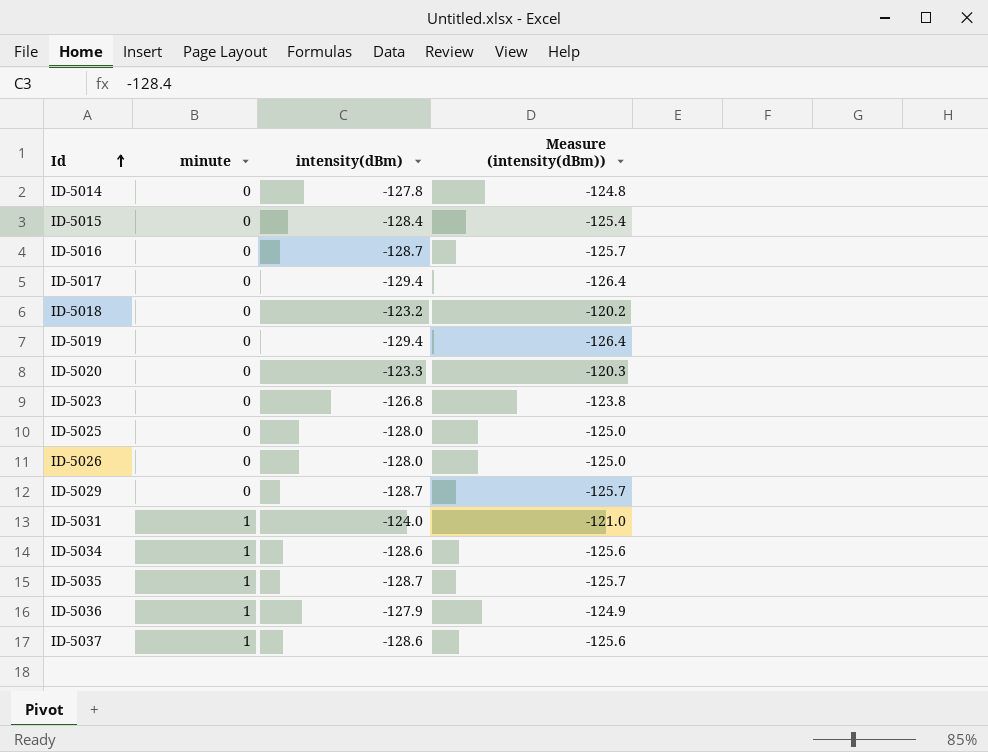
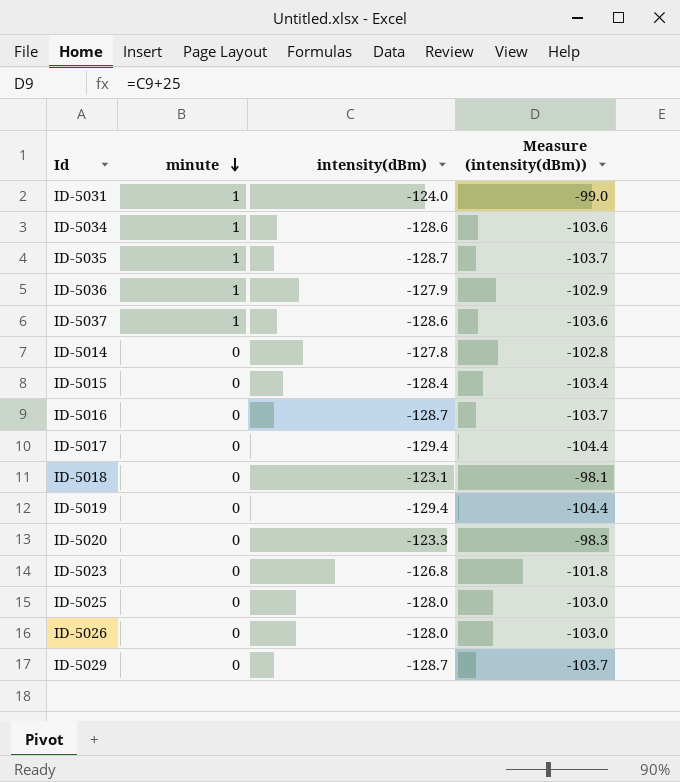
row order: Id ascending -> minute descending
column Measure (intensity(dBm)) | formula: [intensity(dBm)] + 3 -> [intensity(dBm)] + 25
ID-5018 | intensity(dBm): -123.2 -> -123.1

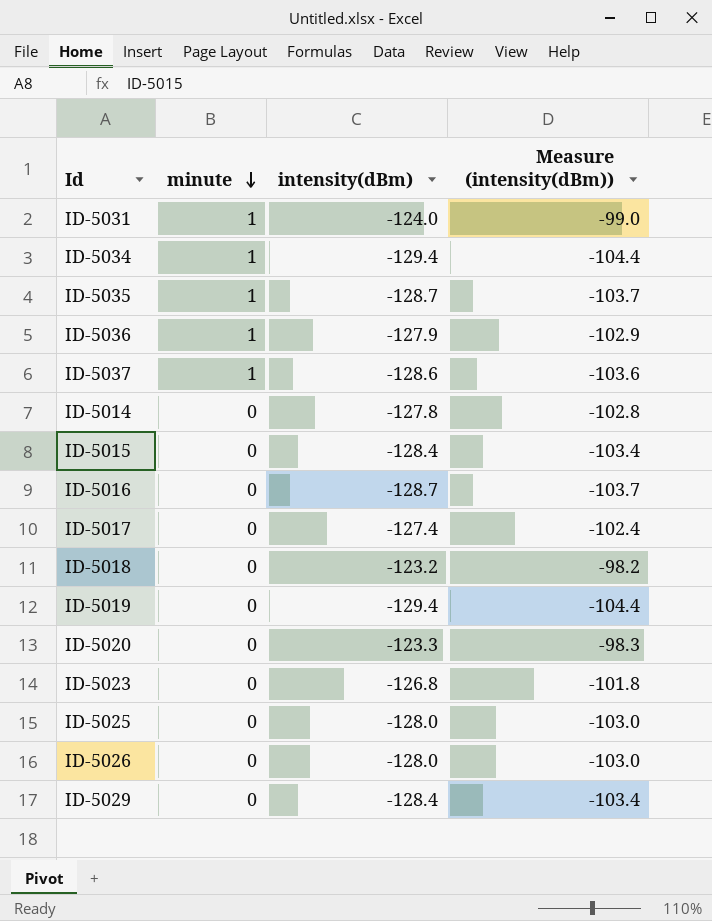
ID-5034 | intensity(dBm): -128.6 -> -129.4
ID-5034 | Measure (intensity(dBm)): -103.6 -> -104.4
ID-5017 | intensity(dBm): -129.4 -> -127.4
ID-5017 | Measure (intensity(dBm)): -104.4 -> -102.4
ID-5018 | intensity(dBm): -123.1 -> -123.2
ID-5018 | Measure (intensity(dBm)): -98.1 -> -98.2
ID-5029 | intensity(dBm): -128.7 -> -128.4
ID-5029 | Measure (intensity(dBm)): -103.7 -> -103.4

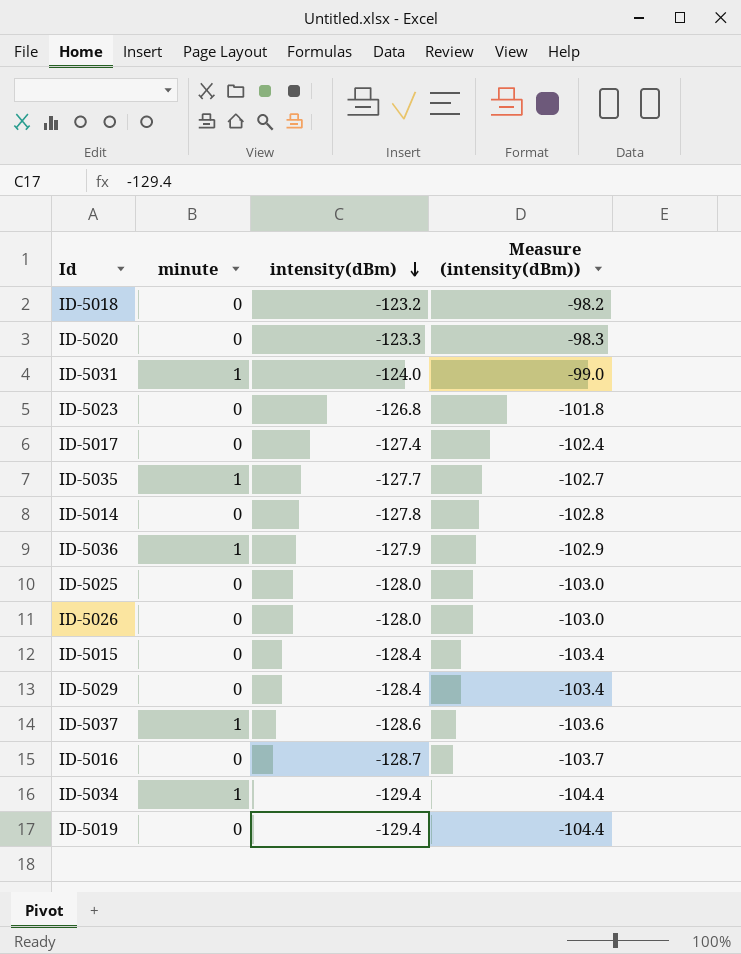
row order: minute descending -> intensity(dBm) descending
ID-5035 | intensity(dBm): -128.7 -> -127.7
ID-5035 | Measure (intensity(dBm)): -103.7 -> -102.7

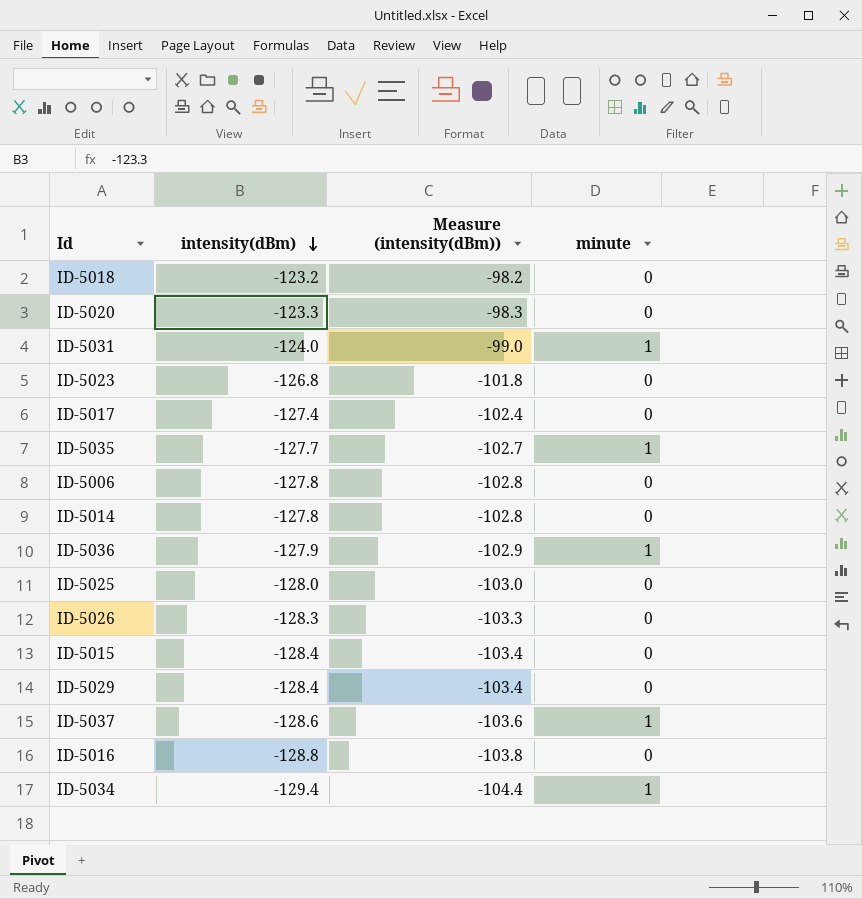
column minute | position: 2 -> 4
row ID-5019: 0 | -129.4 | -104.4 -> none
row ID-5006: none -> -127.8 | -102.8 | 0
ID-5026 | intensity(dBm): -128.0 -> -128.3
ID-5026 | Measure (intensity(dBm)): -103.0 -> -103.3
ID-5016 | intensity(dBm): -128.7 -> -128.8
ID-5016 | Measure (intensity(dBm)): -103.7 -> -103.8

